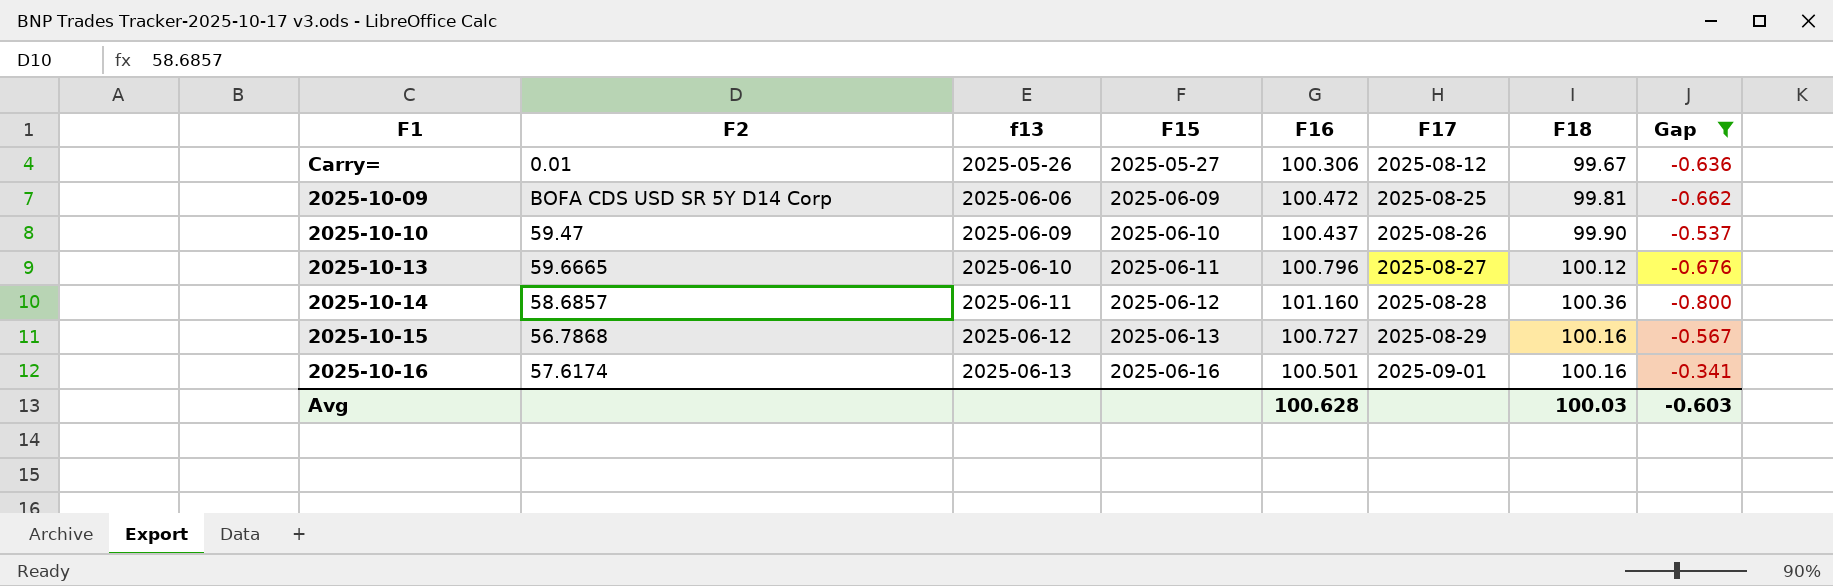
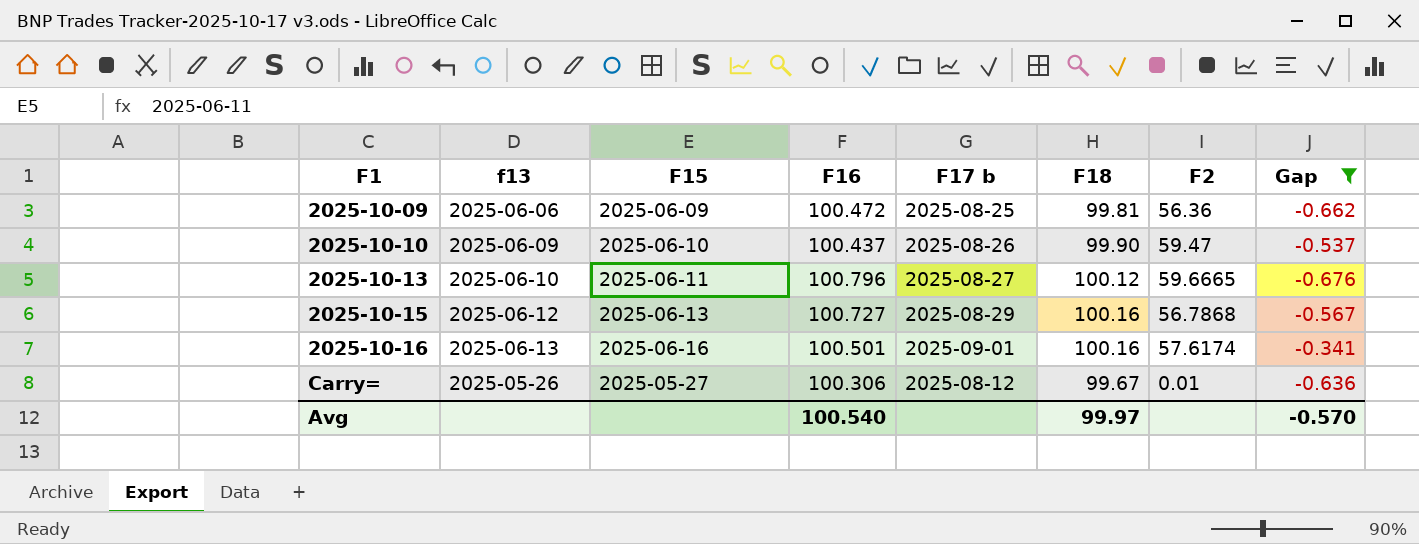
row order: f13 ascending -> F1 ascending
column name: F17 -> F17 b
column F2 | position: 2 -> 7
row 2025-10-14: 58.6857 | 2025-06-11 | 2025-06-12 | 101.160 | 2025-08-28 | 100.36 | -0.800 -> none
2025-10-09 | F2: BOFA CDS USD SR 5Y D14 Corp -> 56.36
Avg | F16: 100.628 -> 100.540
Avg | F18: 100.03 -> 99.97
Avg | Gap: -0.603 -> -0.570

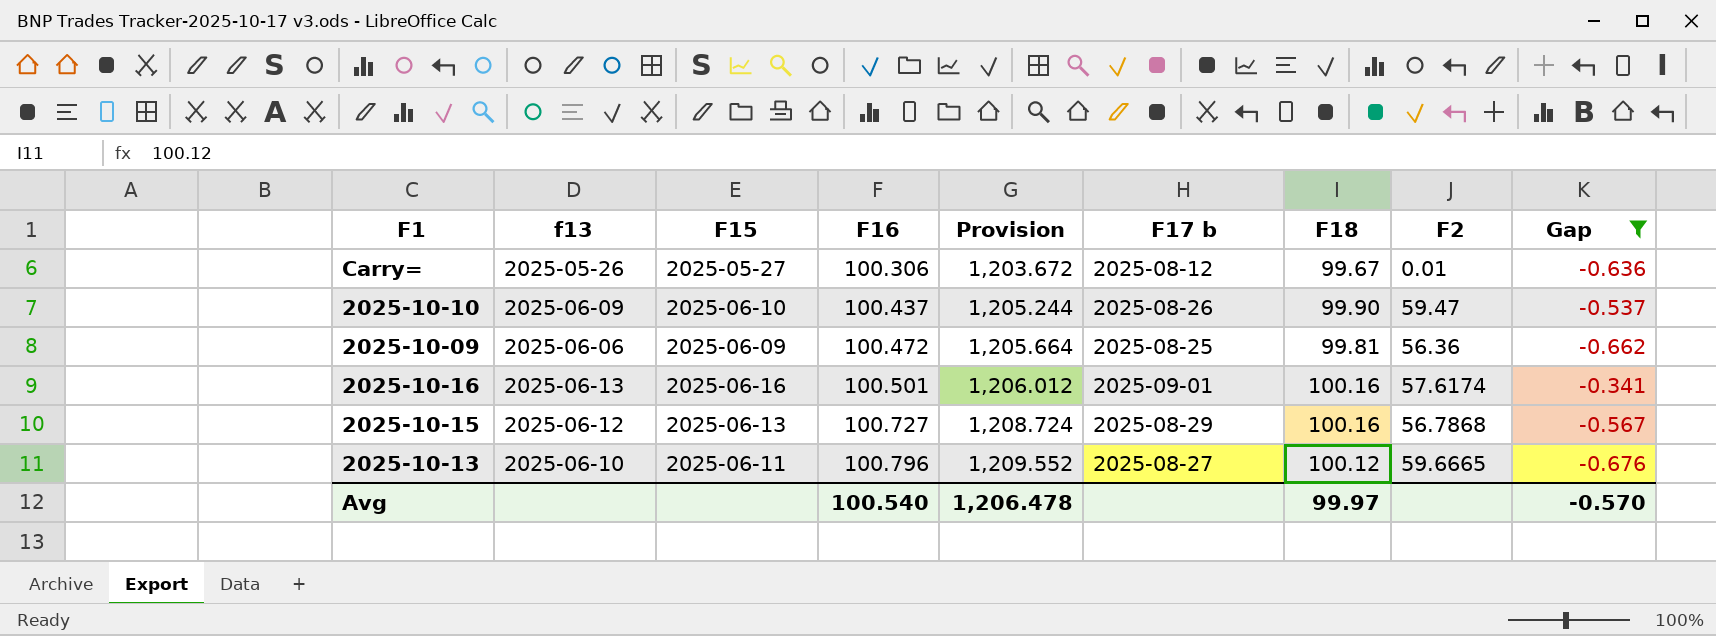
row order: F1 ascending -> F16 ascending
column Provision | formula: none -> [F16] * 12

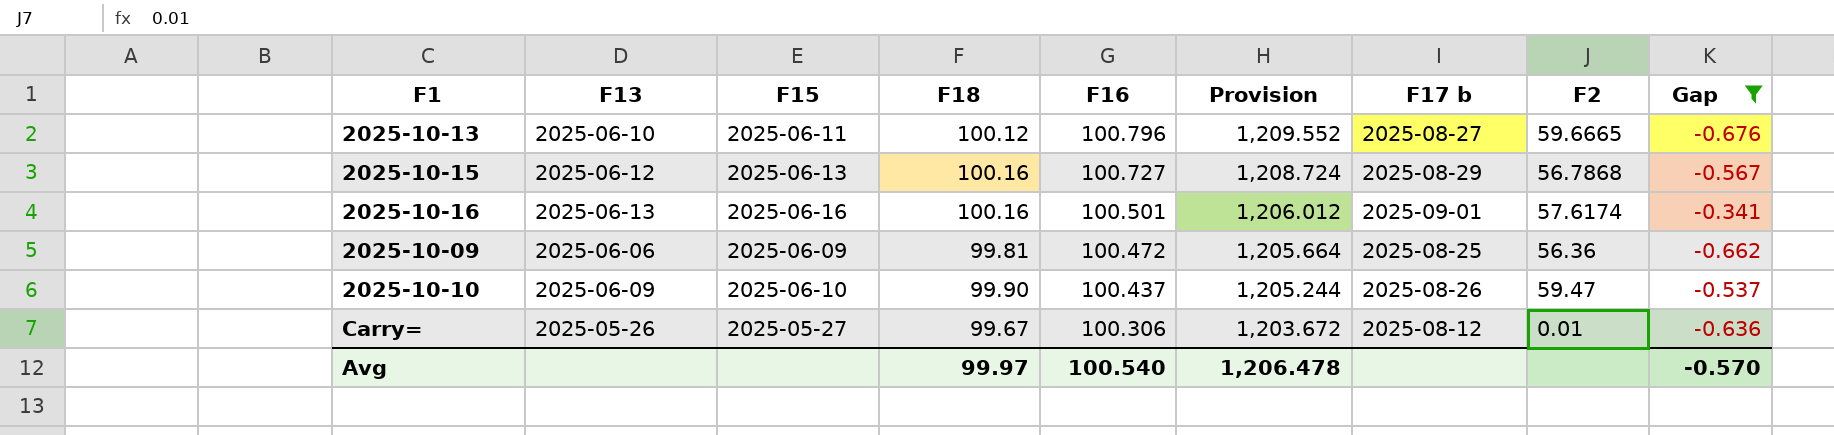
row order: F16 ascending -> F16 descending
column name: f13 -> F13
column F18 | position: 7 -> 4

